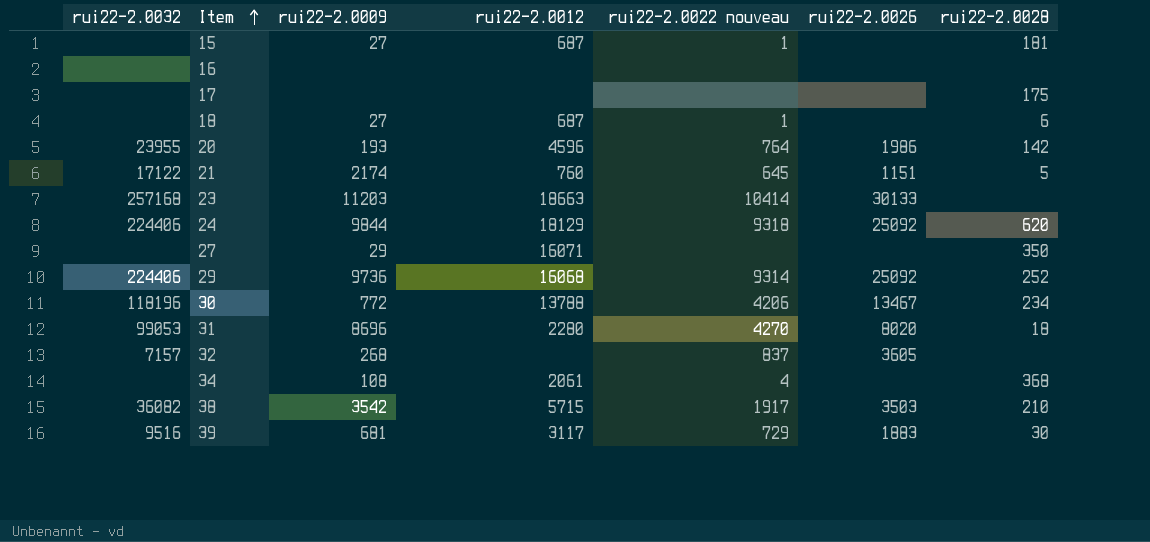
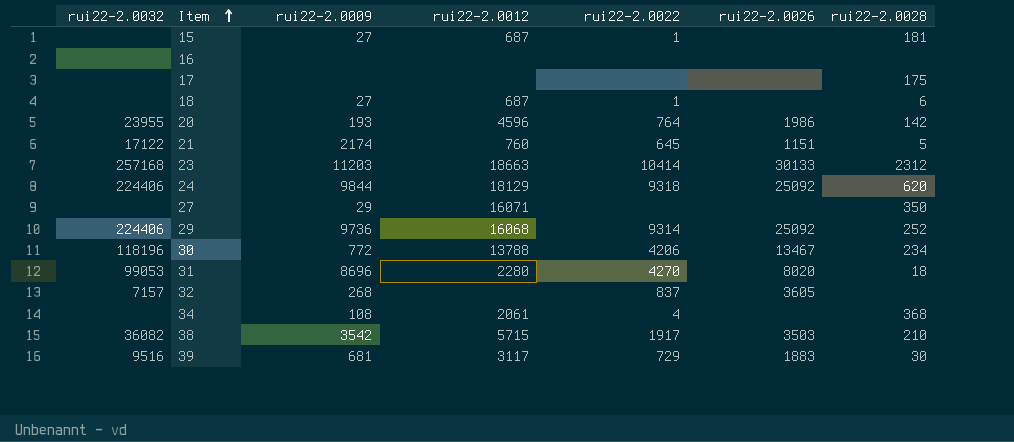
column name: rui22-2.0022 nouveau -> rui22-2.0022
23 | rui22-2.0028: none -> 2312

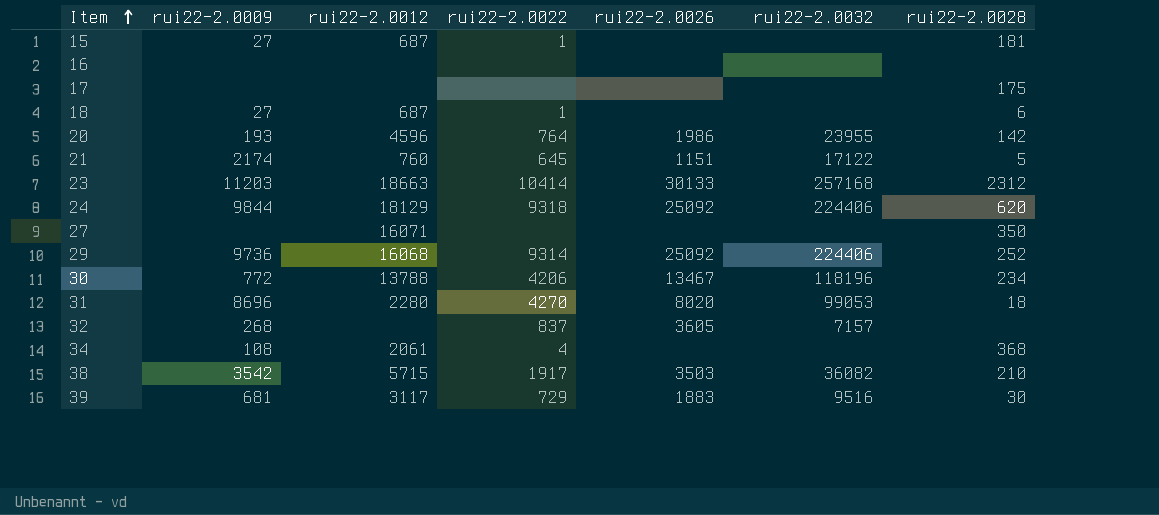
column rui22-2.0032 | position: 1 -> 6
27 | rui22-2.0009: 29 -> none

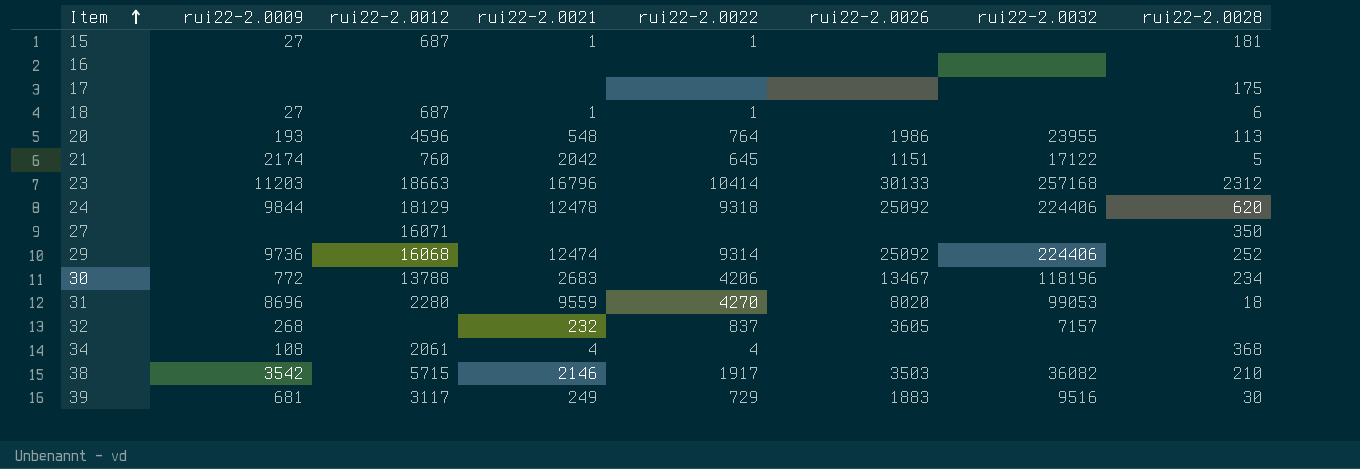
column rui22-2.0021 | position: none -> 4
20 | rui22-2.0028: 142 -> 113

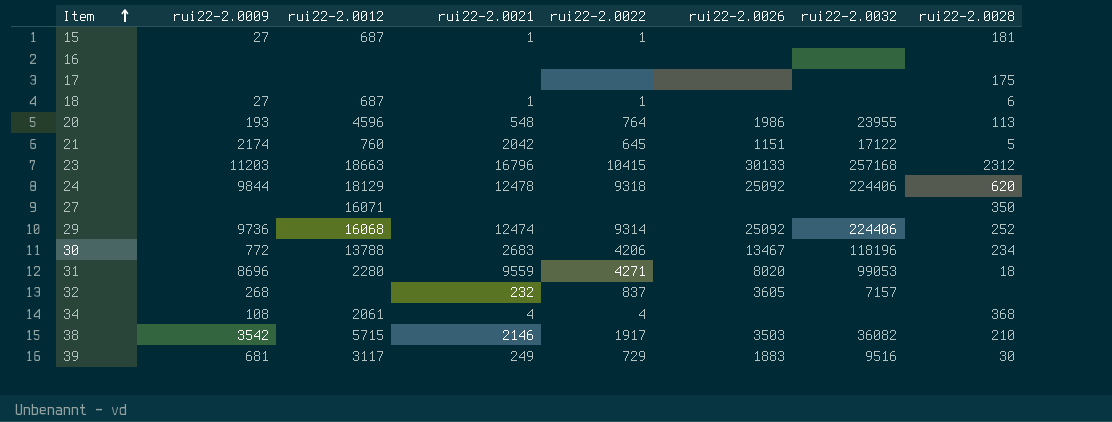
23 | rui22-2.0022: 10414 -> 10415
31 | rui22-2.0022: 4270 -> 4271

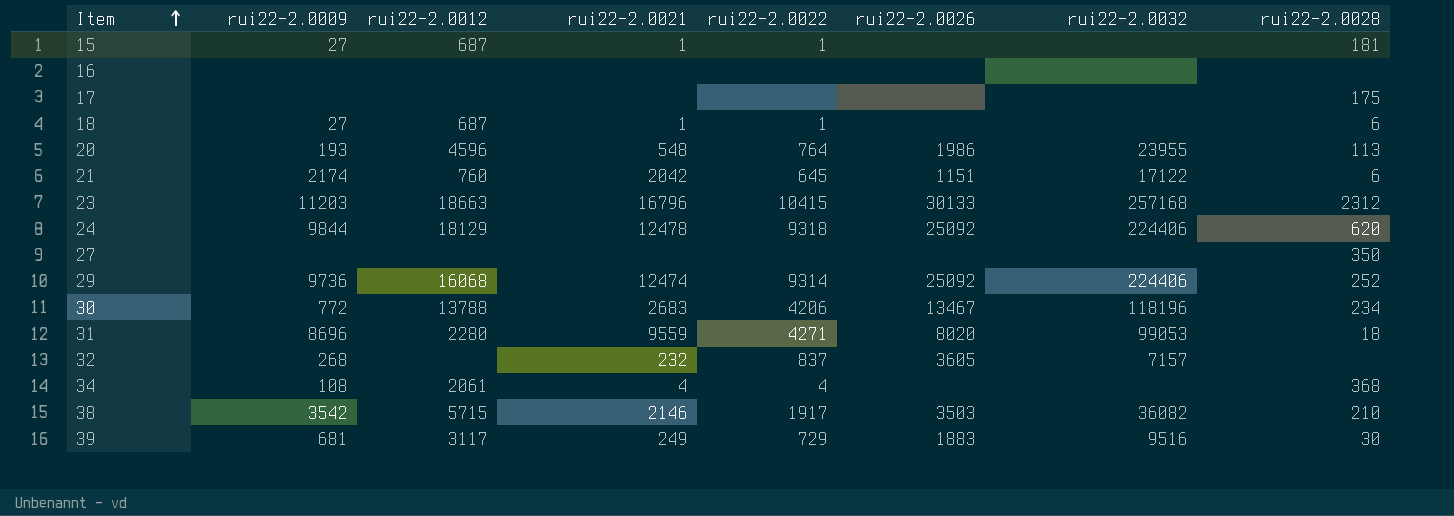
21 | rui22-2.0028: 5 -> 6
27 | rui22-2.0012: 16071 -> none

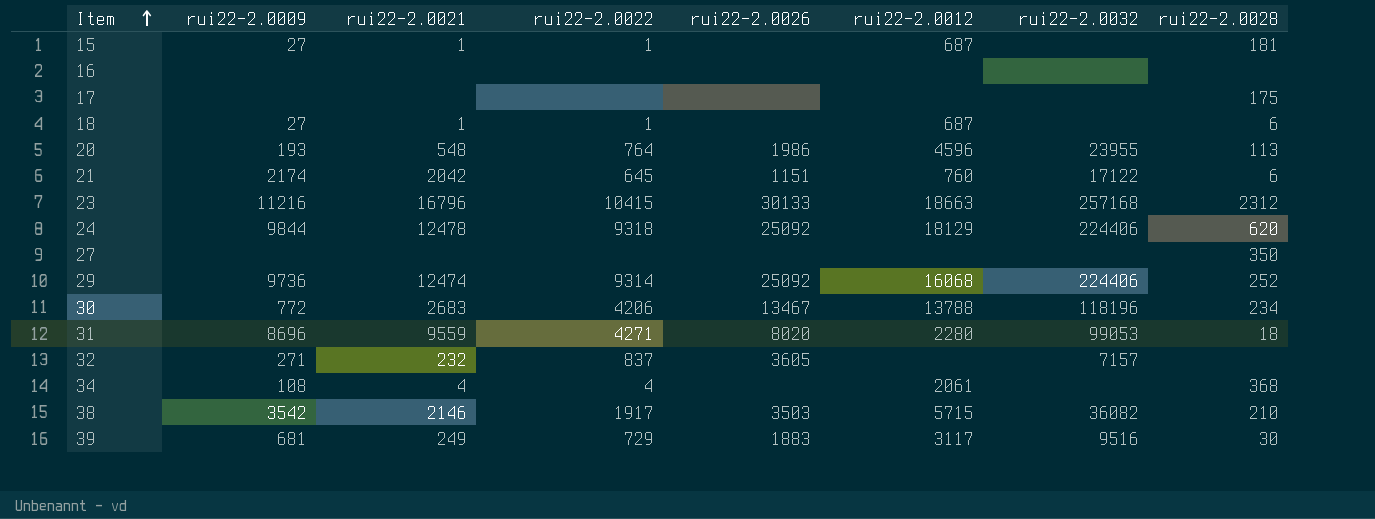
column rui22-2.0012 | position: 3 -> 6
23 | rui22-2.0009: 11203 -> 11216
32 | rui22-2.0009: 268 -> 271

